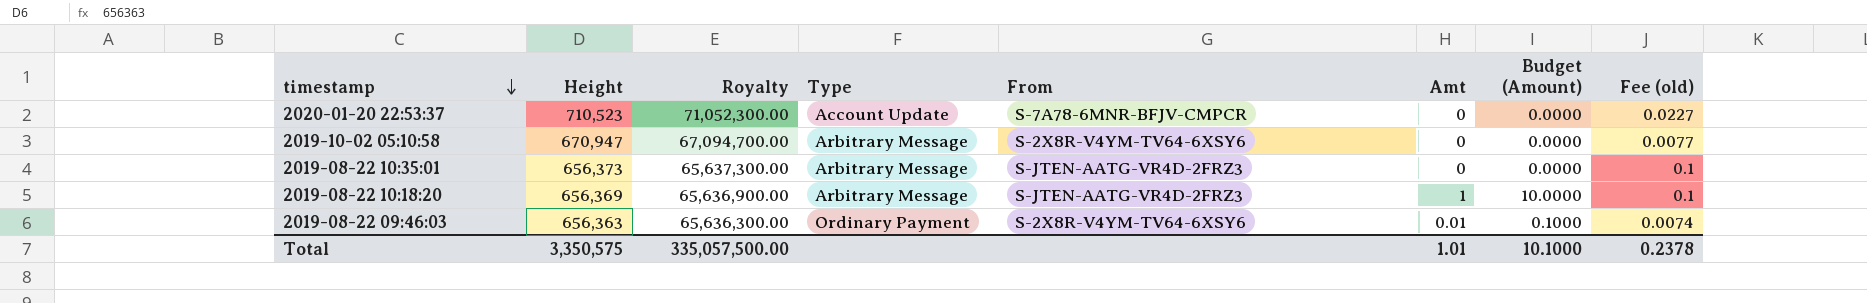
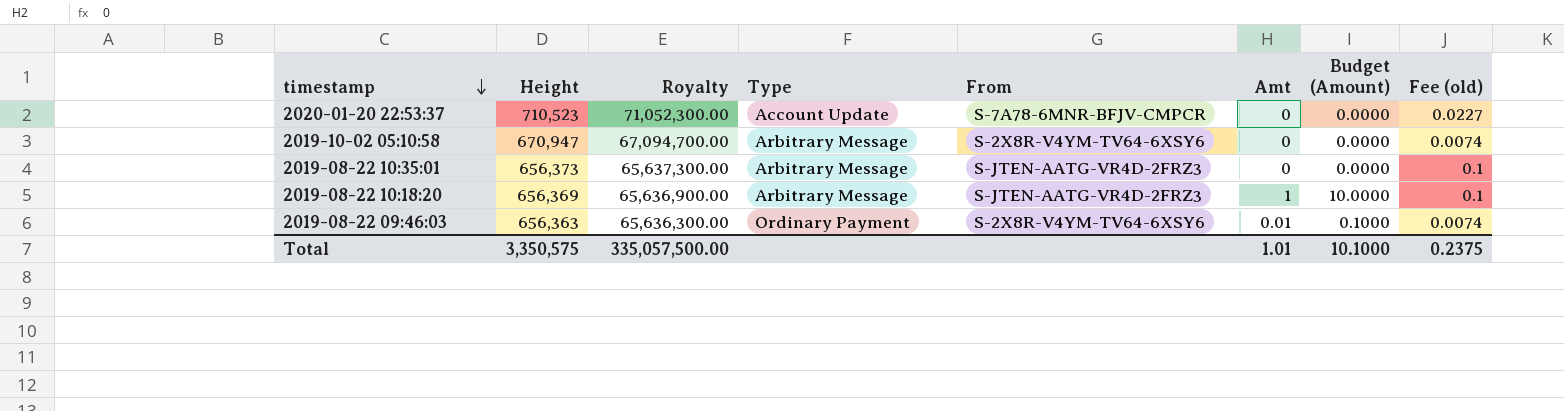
2019-10-02 05:10:58 | Fee (old): 0.0077 -> 0.0074
Total | Fee (old): 0.2378 -> 0.2375

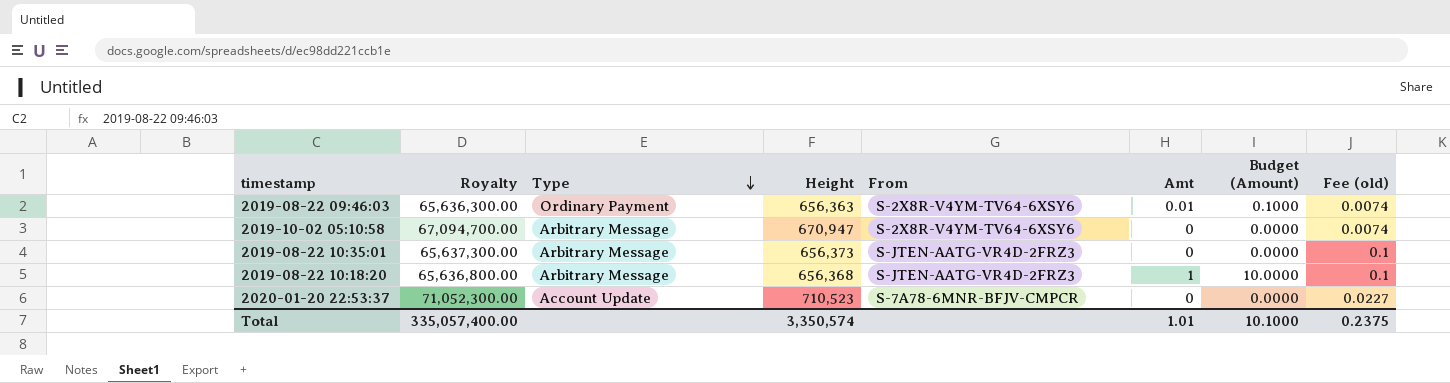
row order: timestamp descending -> Type descending
column Height | position: 2 -> 4
2019-08-22 10:18:20 | Royalty: 65,636,900.00 -> 65,636,800.00
2019-08-22 10:18:20 | Height: 656,369 -> 656,368
Total | Royalty: 335,057,500.00 -> 335,057,400.00
Total | Height: 3,350,575 -> 3,350,574

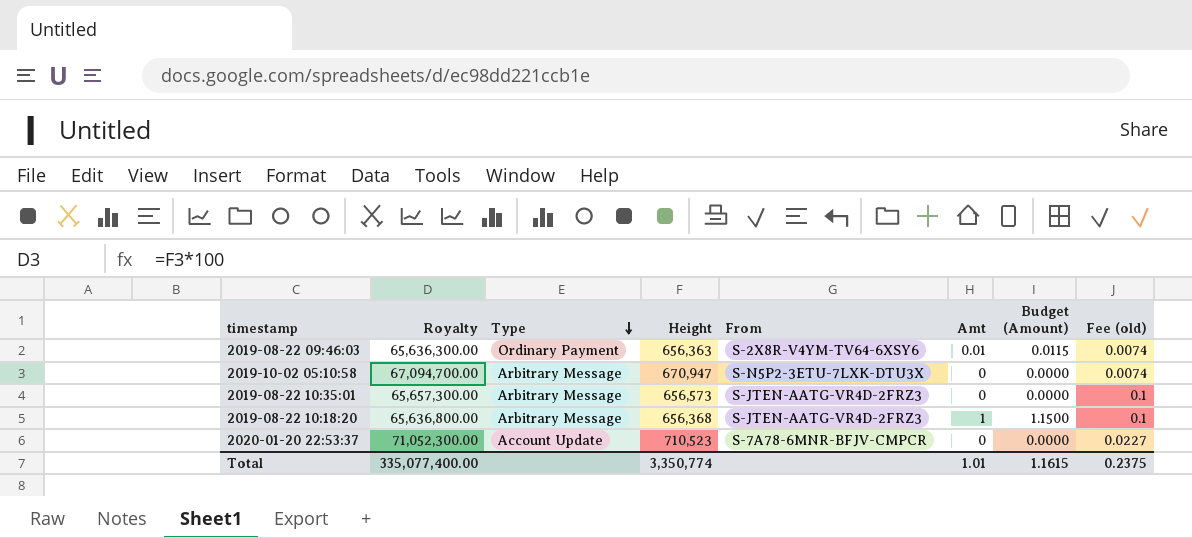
column Budget (Amount) | formula: [Amt] * 10 -> [Amt] * 1.15
2019-10-02 05:10:58 | From: S-2X8R-V4YM-TV64-6XSY6 -> S-N5P2-3ETU-7LXK-DTU3X
2019-08-22 10:35:01 | Royalty: 65,637,300.00 -> 65,657,300.00
2019-08-22 10:35:01 | Height: 656,373 -> 656,573
Total | Royalty: 335,057,400.00 -> 335,077,400.00
Total | Height: 3,350,574 -> 3,350,774
Total | Budget (Amount): 10.1000 -> 1.1615

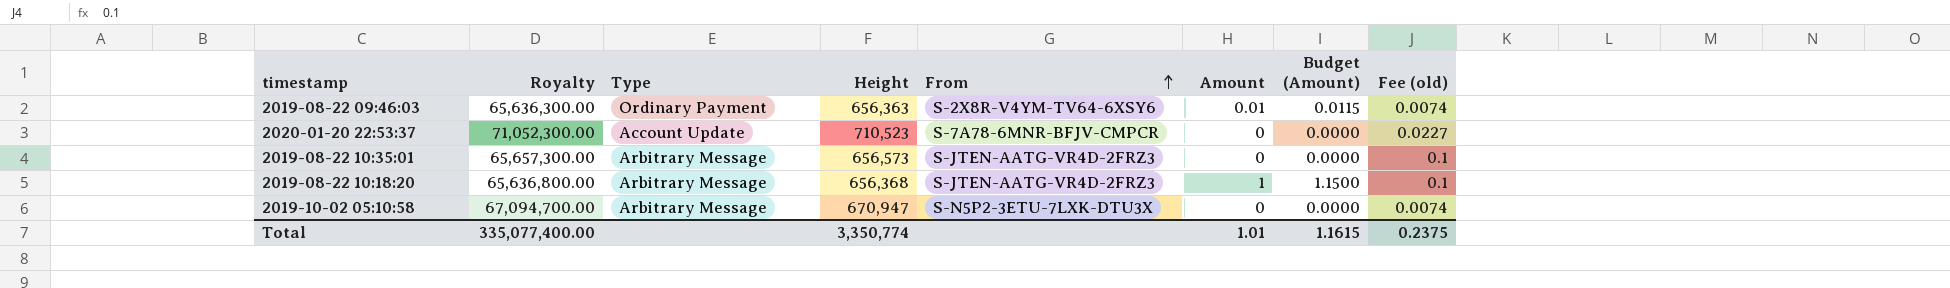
row order: Type descending -> From ascending
column name: Amt -> Amount

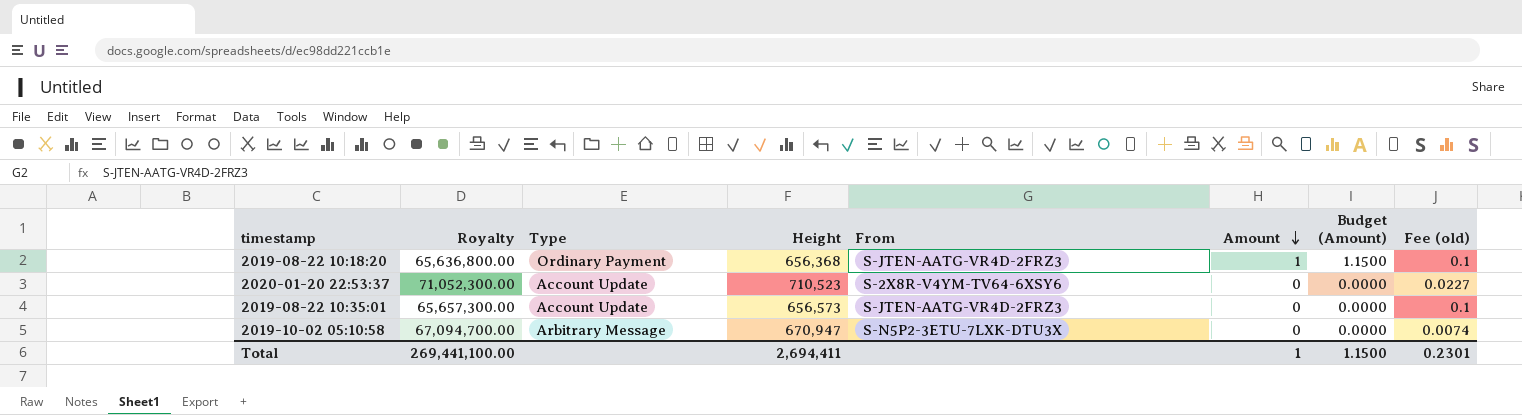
row order: From ascending -> Amount descending
row 2019-08-22 09:46:03: 65,636,300.00 | Ordinary Payment | 656,363 | S-2X8R-V4YM-TV64-6XSY6 | 0.01 | 0.0115 | 0.0074 -> none
2019-08-22 10:18:20 | Type: Arbitrary Message -> Ordinary Payment
2020-01-20 22:53:37 | From: S-7A78-6MNR-BFJV-CMPCR -> S-2X8R-V4YM-TV64-6XSY6
2019-08-22 10:35:01 | Type: Arbitrary Message -> Account Update
Total | Royalty: 335,077,400.00 -> 269,441,100.00
Total | Height: 3,350,774 -> 2,694,411
Total | Amount: 1.01 -> 1
Total | Budget (Amount): 1.1615 -> 1.1500
Total | Fee (old): 0.2375 -> 0.2301

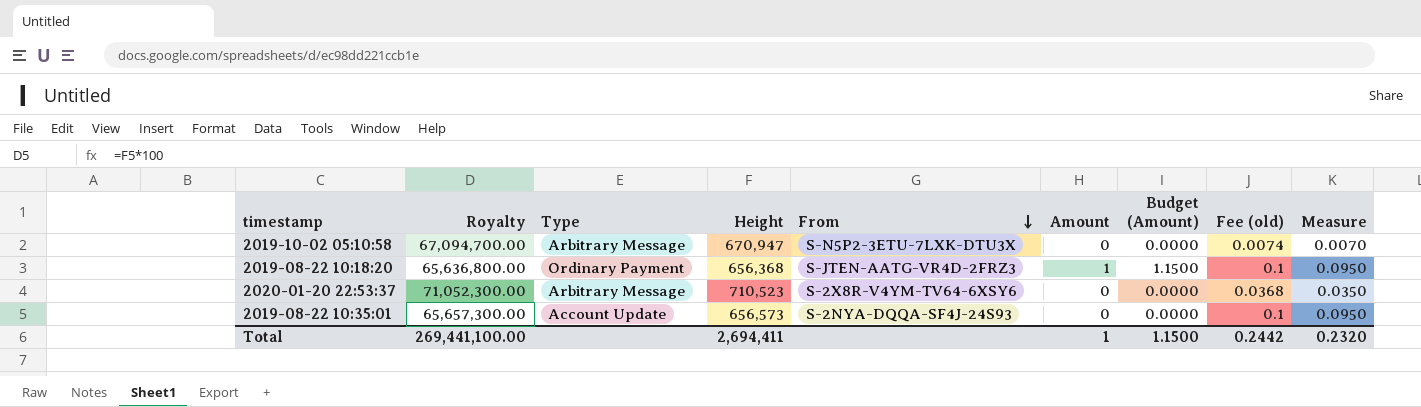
row order: Amount descending -> From descending
column Measure | formula: none -> [Fee (old)] * 0.95
2020-01-20 22:53:37 | Type: Account Update -> Arbitrary Message
2020-01-20 22:53:37 | Fee (old): 0.0227 -> 0.0368
2019-08-22 10:35:01 | From: S-JTEN-AATG-VR4D-2FRZ3 -> S-2NYA-DQQA-SF4J-24S93
Total | Fee (old): 0.2301 -> 0.2442

